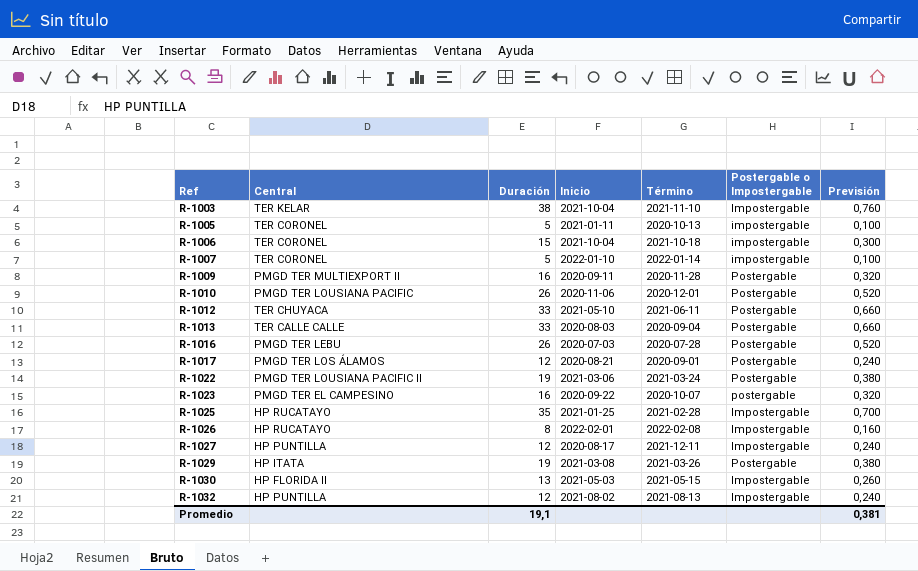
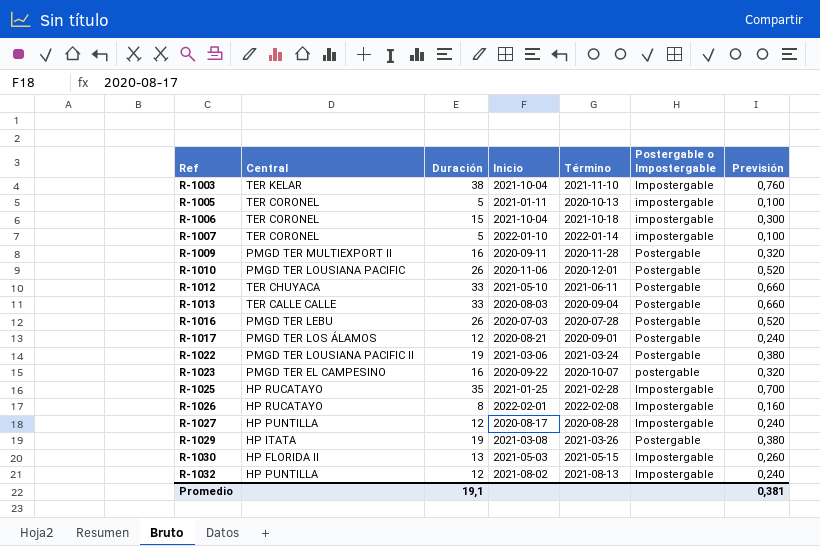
R-1027 | Término: 2021-12-11 -> 2020-08-28

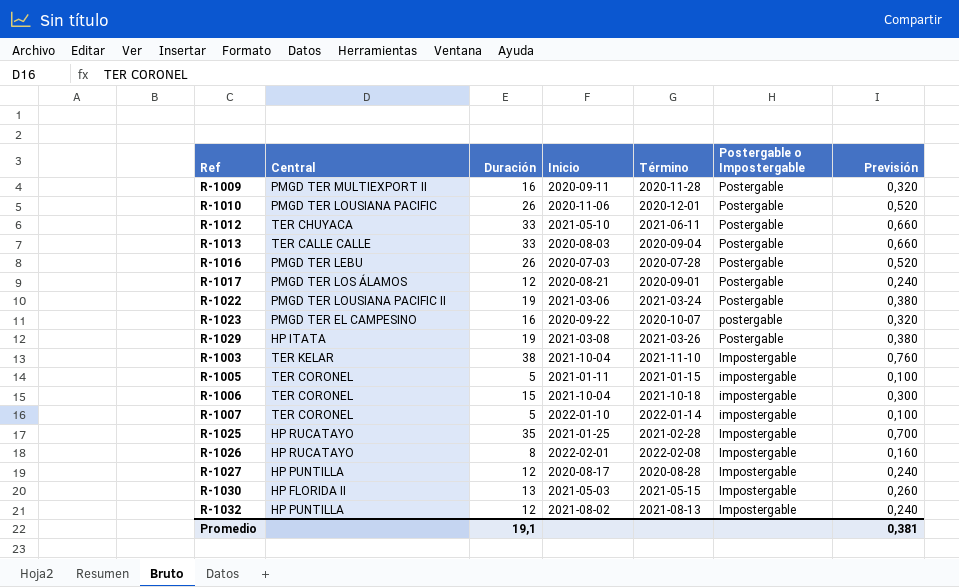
row order: Ref ascending -> Postergable o Impostergable descending
R-1005 | Término: 2020-10-13 -> 2021-01-15

